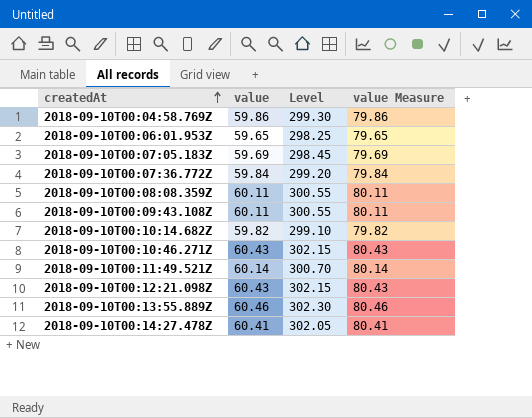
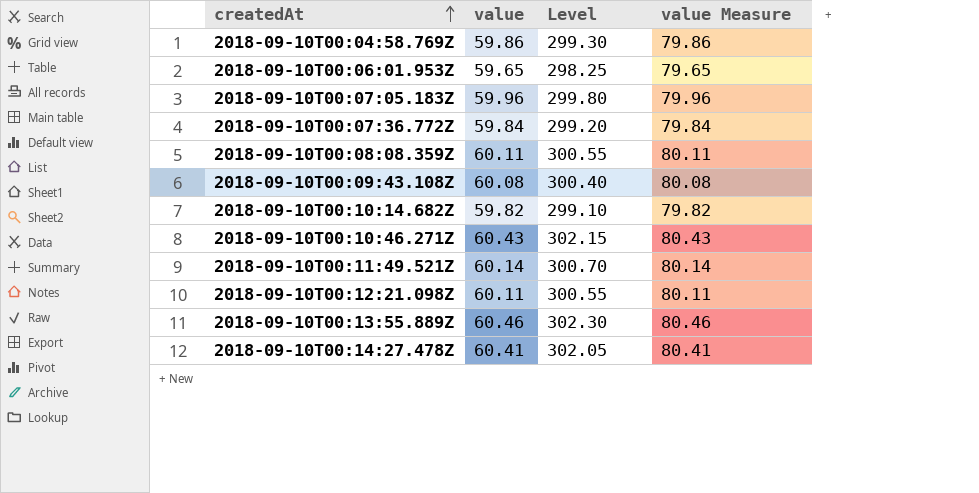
2018-09-10T00:07:05.183Z | value: 59.69 -> 59.96
2018-09-10T00:07:05.183Z | Level: 298.45 -> 299.80
2018-09-10T00:07:05.183Z | value Measure: 79.69 -> 79.96
2018-09-10T00:09:43.108Z | value: 60.11 -> 60.08
2018-09-10T00:09:43.108Z | Level: 300.55 -> 300.40
2018-09-10T00:09:43.108Z | value Measure: 80.11 -> 80.08
2018-09-10T00:12:21.098Z | value: 60.43 -> 60.11
2018-09-10T00:12:21.098Z | Level: 302.15 -> 300.55
2018-09-10T00:12:21.098Z | value Measure: 80.43 -> 80.11

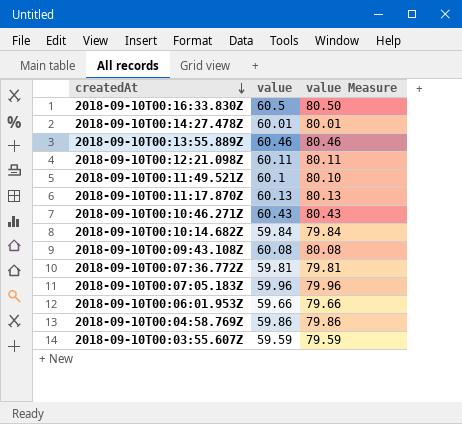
row order: createdAt ascending -> createdAt descending
column Level | formula: [value] * 5 -> none
row 2018-09-10T00:08:08.359Z: 60.11 | 300.55 | 80.11 -> none
row 2018-09-10T00:16:33.830Z: none -> 60.5 | 80.50
2018-09-10T00:14:27.478Z | value: 60.41 -> 60.01
2018-09-10T00:14:27.478Z | value Measure: 80.41 -> 80.01
2018-09-10T00:11:49.521Z | value: 60.14 -> 60.1
2018-09-10T00:11:49.521Z | value Measure: 80.14 -> 80.10
row 2018-09-10T00:11:17.870Z: none -> 60.13 | 80.13
2018-09-10T00:10:14.682Z | value: 59.82 -> 59.84
2018-09-10T00:10:14.682Z | value Measure: 79.82 -> 79.84
2018-09-10T00:07:36.772Z | value: 59.84 -> 59.81
2018-09-10T00:07:36.772Z | value Measure: 79.84 -> 79.81
2018-09-10T00:06:01.953Z | value: 59.65 -> 59.66
2018-09-10T00:06:01.953Z | value Measure: 79.65 -> 79.66
row 2018-09-10T00:03:55.607Z: none -> 59.59 | 79.59

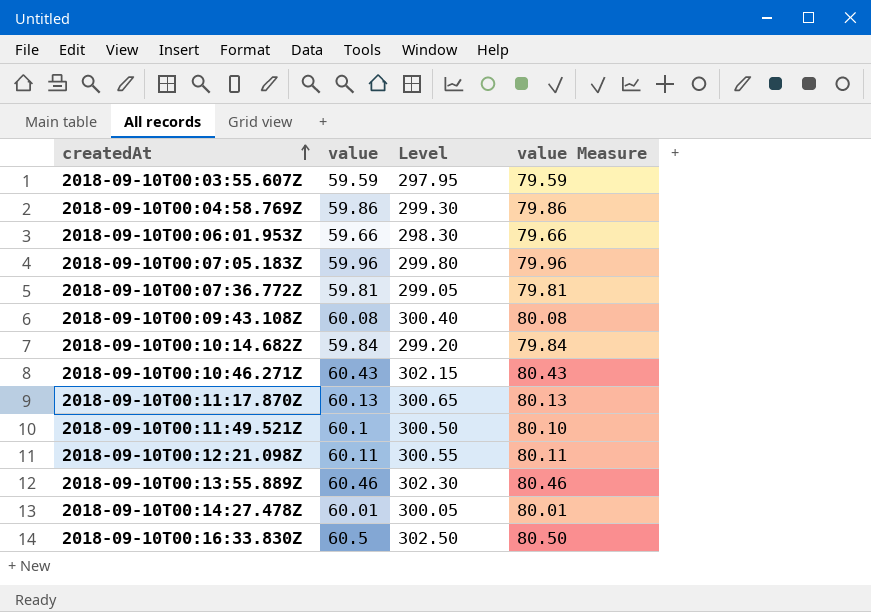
row order: createdAt descending -> createdAt ascending
column Level | formula: none -> [value] * 5

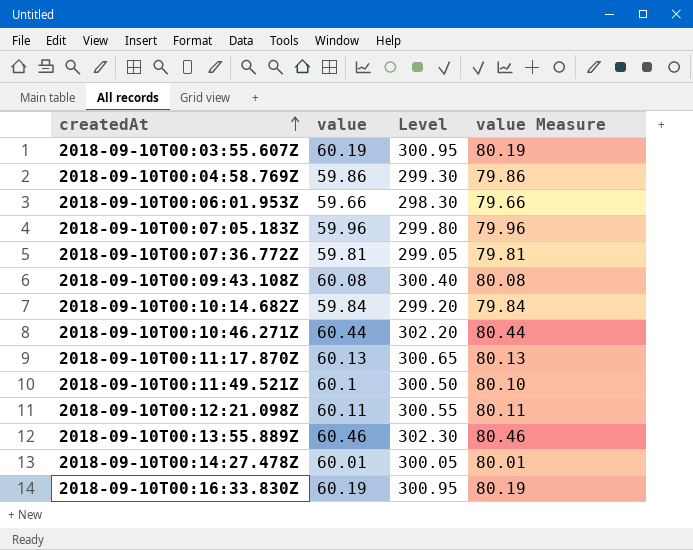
2018-09-10T00:03:55.607Z | value: 59.59 -> 60.19
2018-09-10T00:03:55.607Z | Level: 297.95 -> 300.95
2018-09-10T00:03:55.607Z | value Measure: 79.59 -> 80.19
2018-09-10T00:10:46.271Z | value: 60.43 -> 60.44
2018-09-10T00:10:46.271Z | Level: 302.15 -> 302.20
2018-09-10T00:10:46.271Z | value Measure: 80.43 -> 80.44
2018-09-10T00:16:33.830Z | value: 60.5 -> 60.19
2018-09-10T00:16:33.830Z | Level: 302.50 -> 300.95
2018-09-10T00:16:33.830Z | value Measure: 80.50 -> 80.19

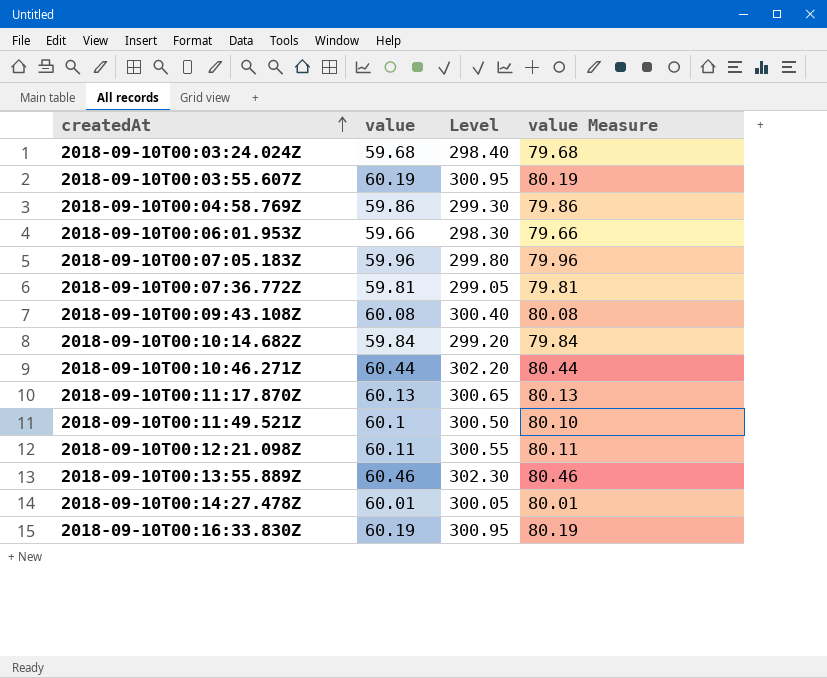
row 2018-09-10T00:03:24.024Z: none -> 59.68 | 298.40 | 79.68

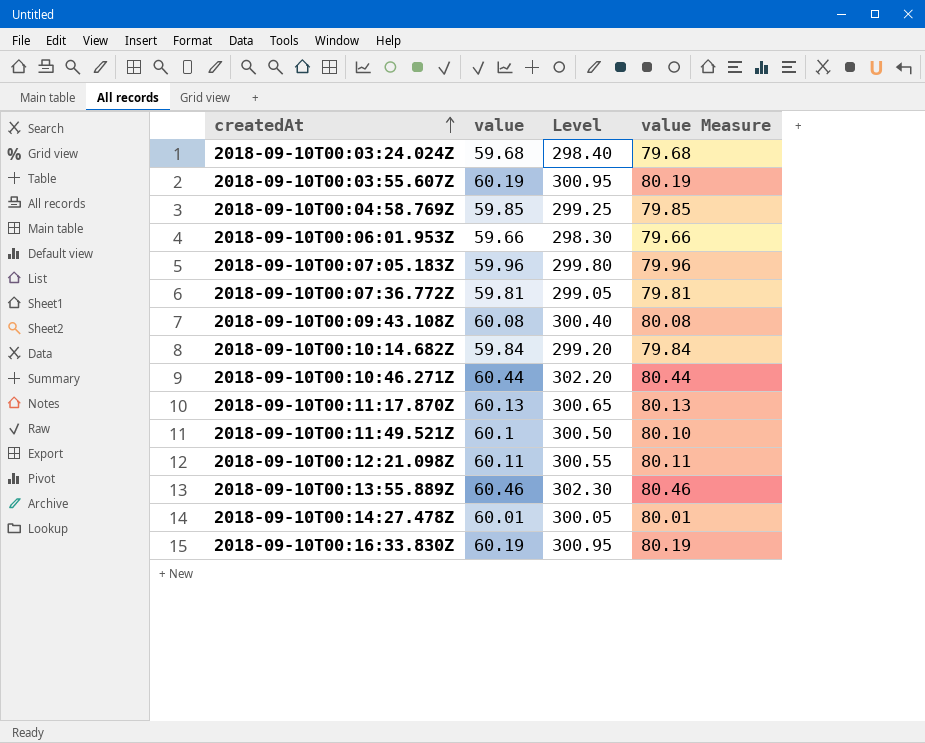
2018-09-10T00:04:58.769Z | value: 59.86 -> 59.85
2018-09-10T00:04:58.769Z | Level: 299.30 -> 299.25
2018-09-10T00:04:58.769Z | value Measure: 79.86 -> 79.85

